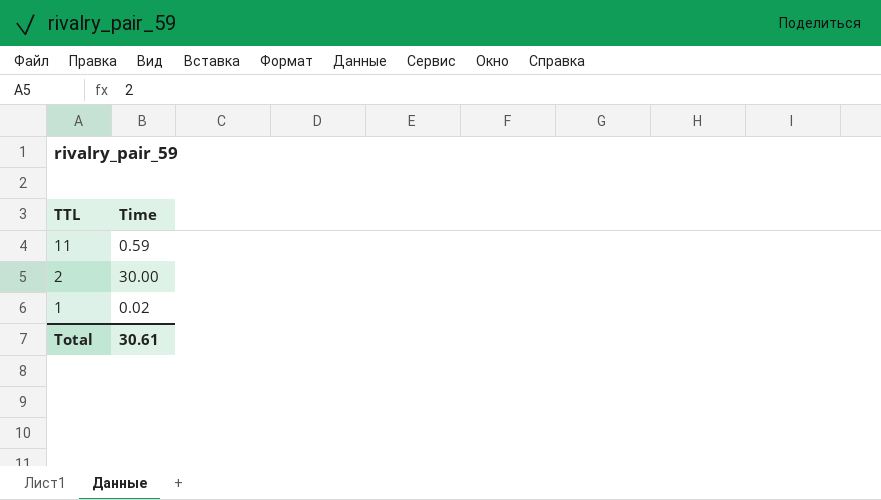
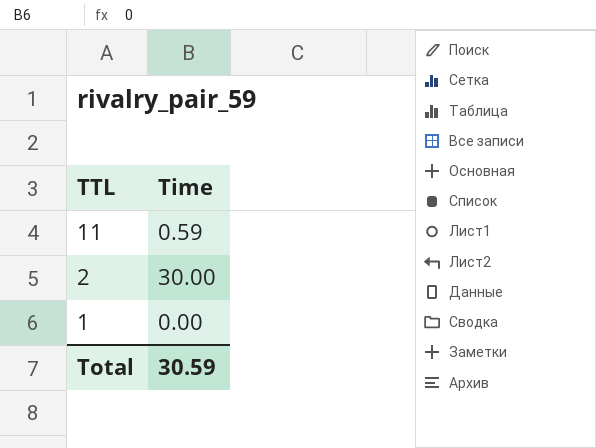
1 | Time: 0.02 -> 0.00
Total | Time: 30.61 -> 30.59

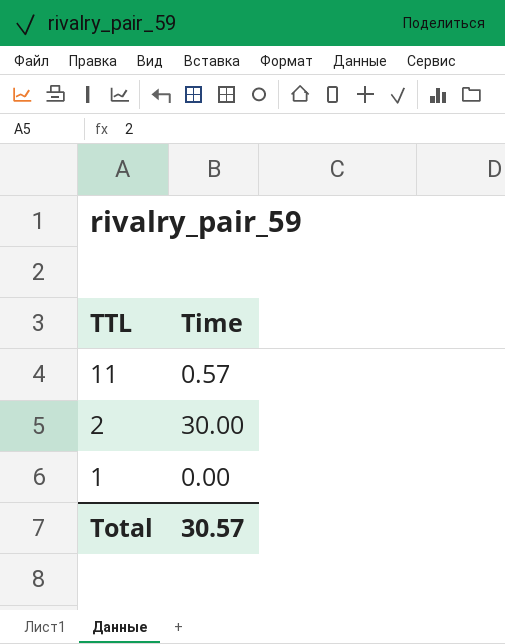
11 | Time: 0.59 -> 0.57
Total | Time: 30.59 -> 30.57

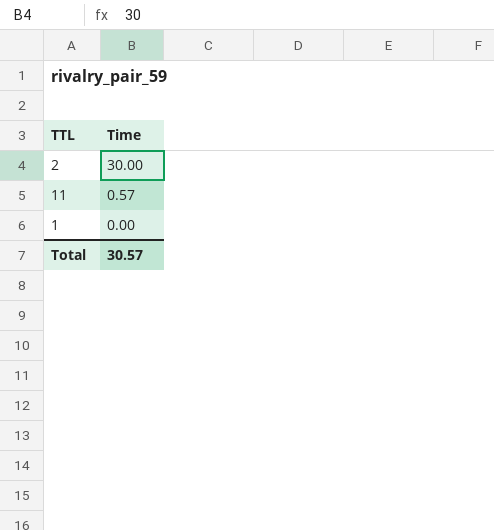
row order: TTL descending -> Time descending

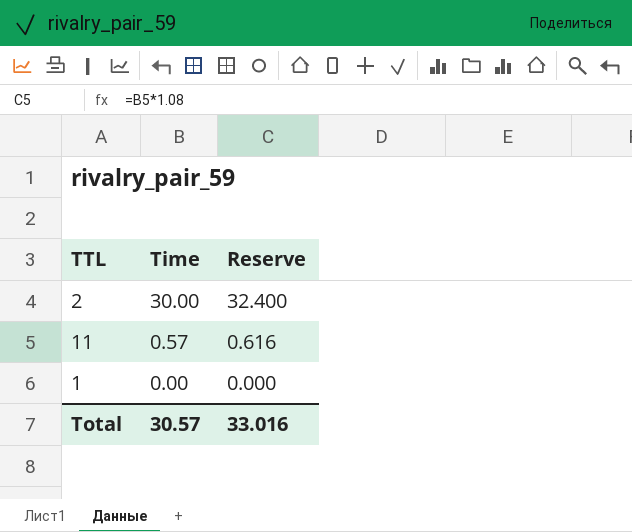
column Reserve | formula: none -> [Time] * 1.08

